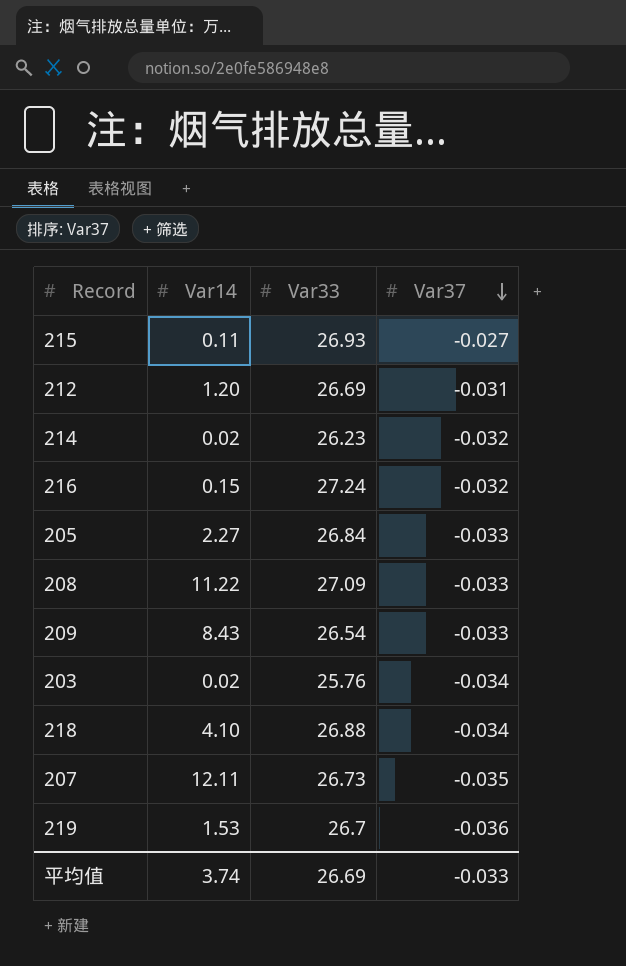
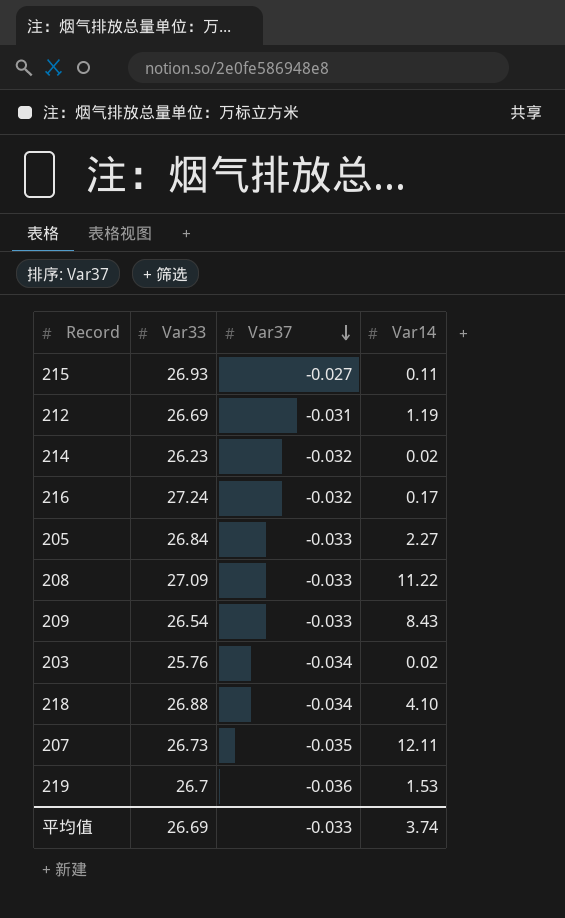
column Var14 | position: 2 -> 4
212 | Var14: 1.20 -> 1.19
216 | Var14: 0.15 -> 0.17

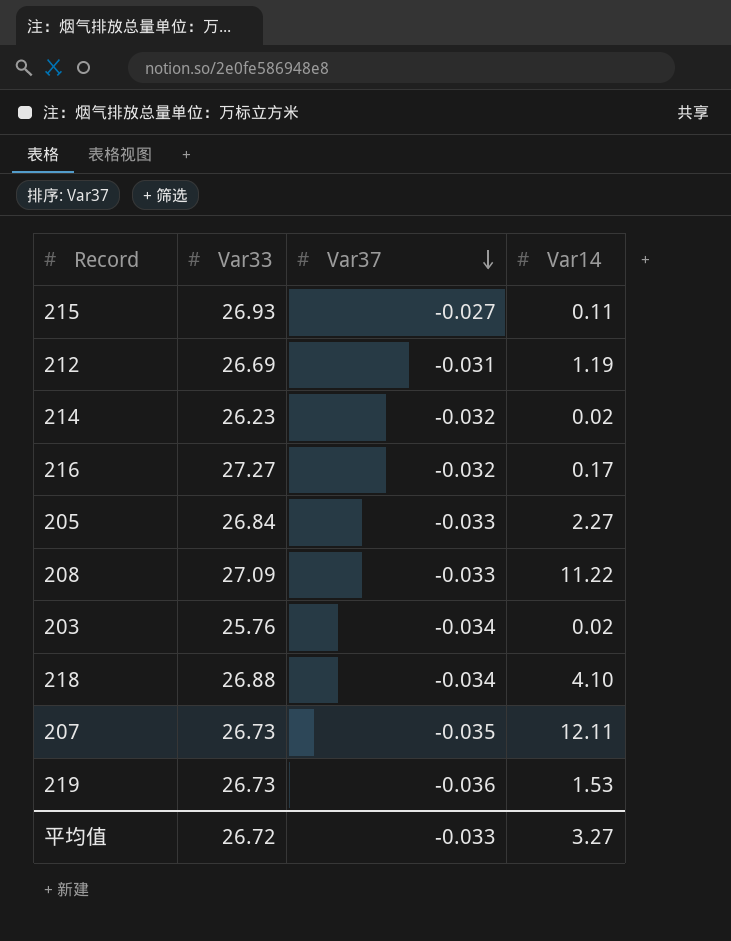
row 209: 26.54 | -0.033 | 8.43 -> none
216 | Var33: 27.24 -> 27.27
219 | Var33: 26.7 -> 26.73
平均值 | Var33: 26.69 -> 26.72
平均值 | Var14: 3.74 -> 3.27

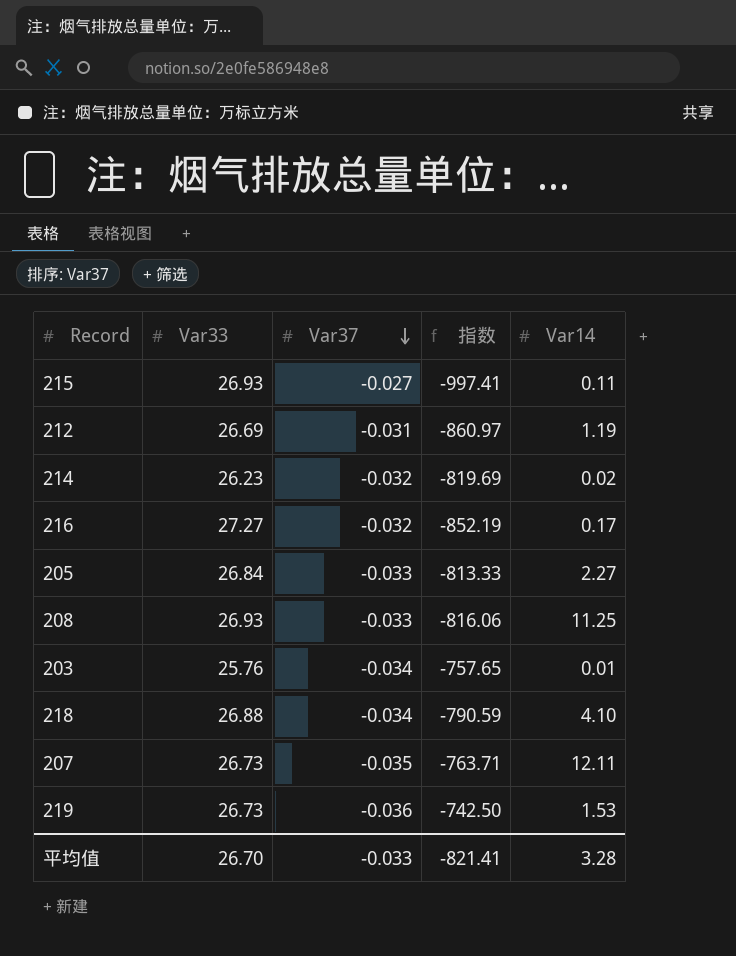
column 指数 | formula: none -> [Var33] / [Var37]
208 | Var33: 27.09 -> 26.93
208 | Var14: 11.22 -> 11.25
203 | Var14: 0.02 -> 0.01
平均值 | Var33: 26.72 -> 26.70
平均值 | Var14: 3.27 -> 3.28

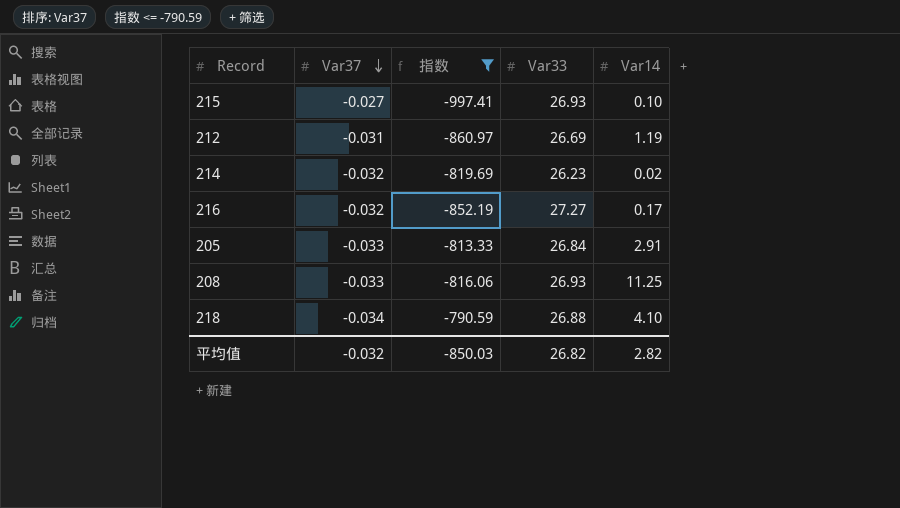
filter: none -> 指数 <= -790.59
column Var33 | position: 2 -> 4
215 | Var14: 0.11 -> 0.10
205 | Var14: 2.27 -> 2.91
平均值 | Var37: -0.033 -> -0.032
平均值 | 指数: -821.41 -> -850.03
平均值 | Var33: 26.70 -> 26.82
平均值 | Var14: 3.28 -> 2.82

